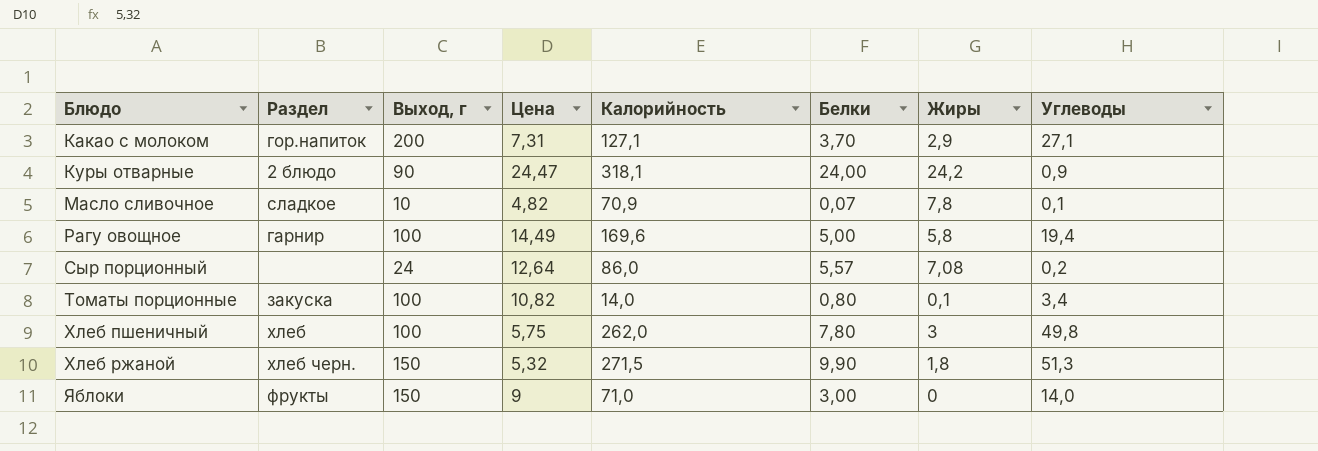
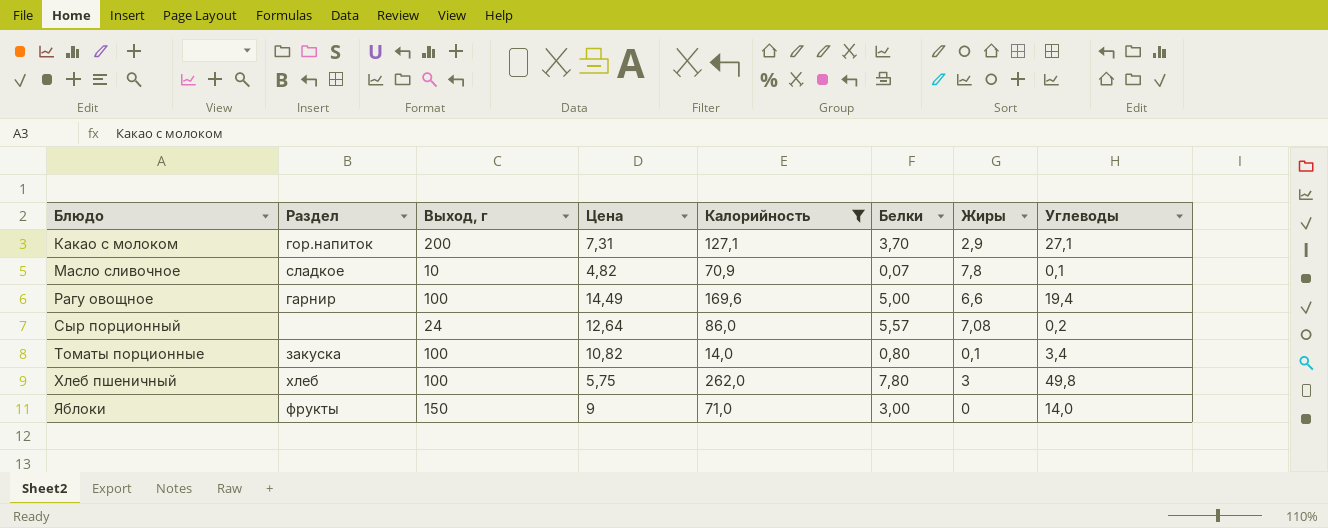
filter: none -> Калорийность <= 262,0
Рагу овощное | Жиры: 5,8 -> 6,6

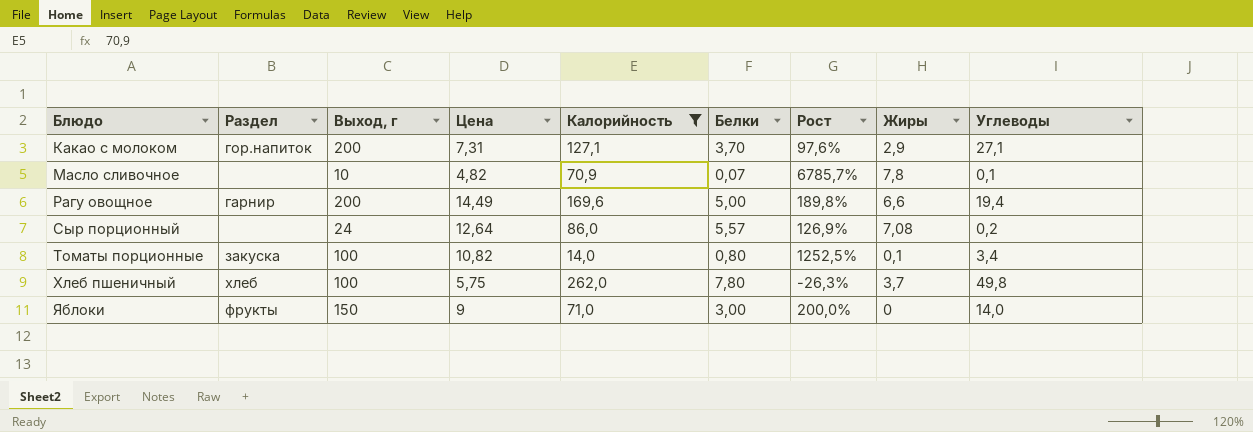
column Рост | formula: none -> ([Цена] - [Белки]) / [Белки]
Масло сливочное | Раздел: сладкое -> none
Рагу овощное | Выход, г: 100 -> 200
Хлеб пшеничный | Жиры: 3 -> 3,7

